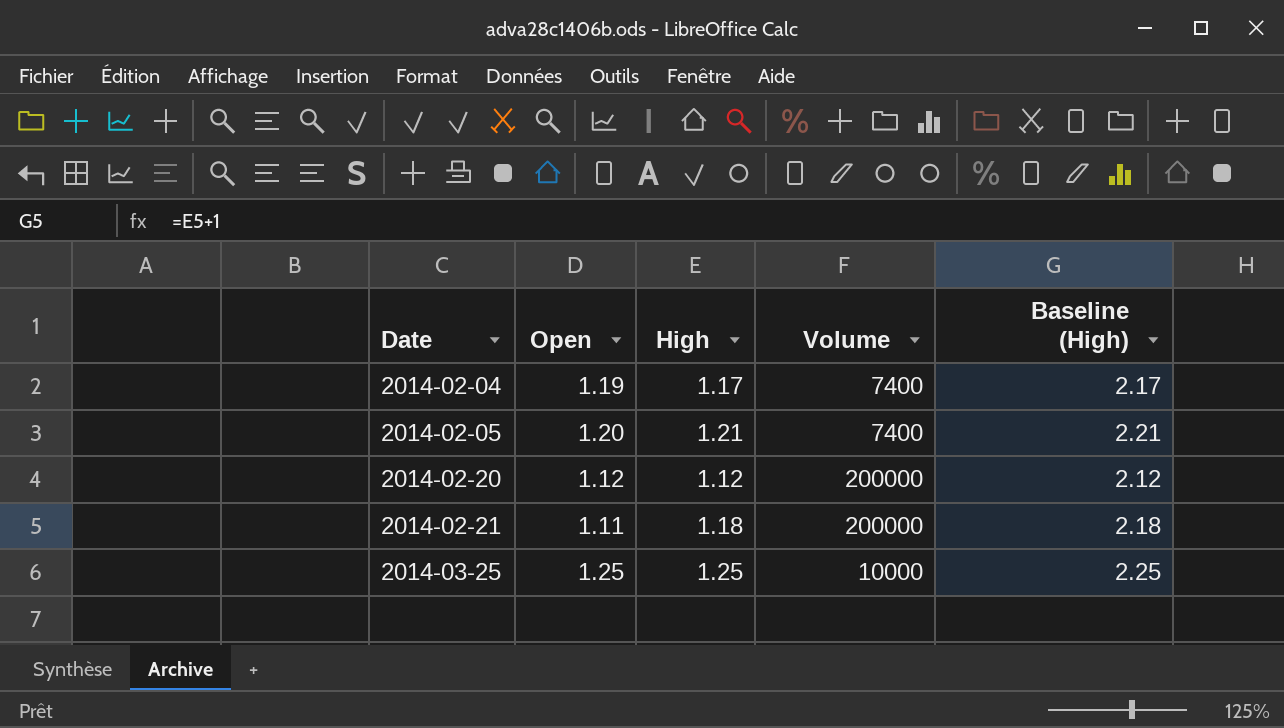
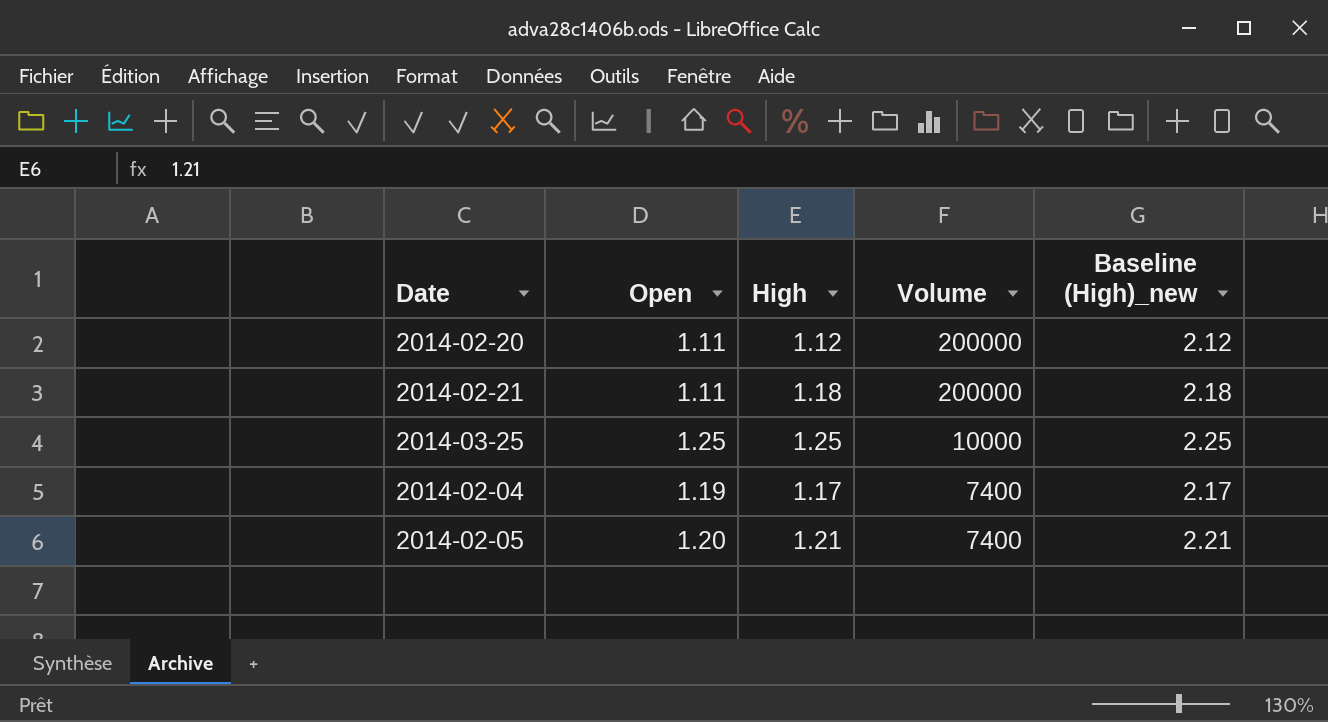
row order: Date ascending -> Volume descending
column name: Baseline (High) -> Baseline (High)_new
2014-02-20 | Open: 1.12 -> 1.11

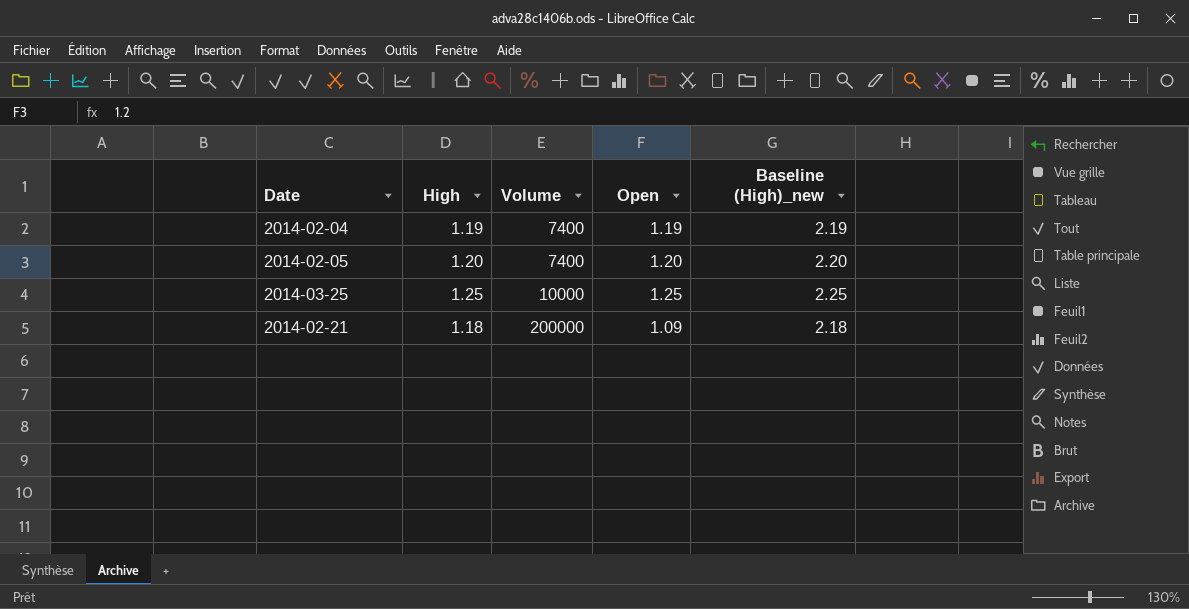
row order: Volume descending -> Volume ascending
column Open | position: 2 -> 4
row 2014-02-20: 1.11 | 1.12 | 200000 | 2.12 -> none
2014-02-04 | High: 1.17 -> 1.19
2014-02-04 | Baseline (High)_new: 2.17 -> 2.19
2014-02-05 | High: 1.21 -> 1.20
2014-02-05 | Baseline (High)_new: 2.21 -> 2.20
2014-02-21 | Open: 1.11 -> 1.09

